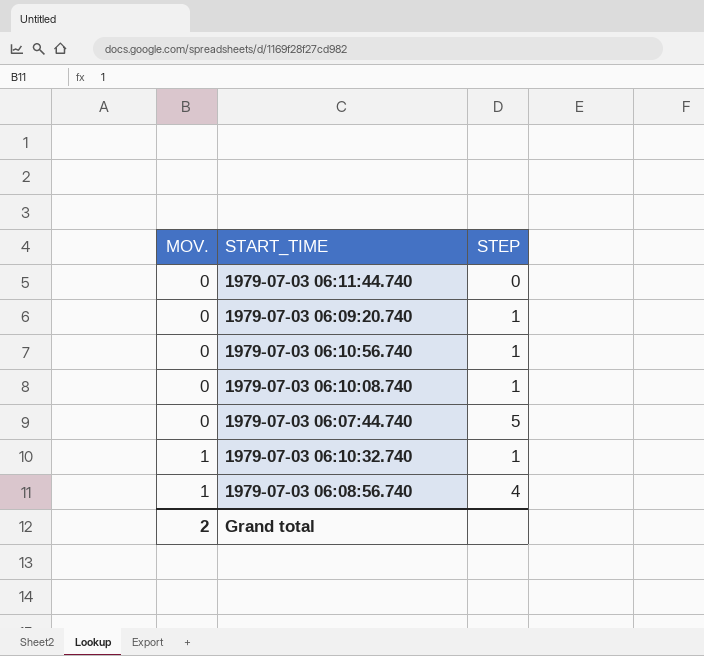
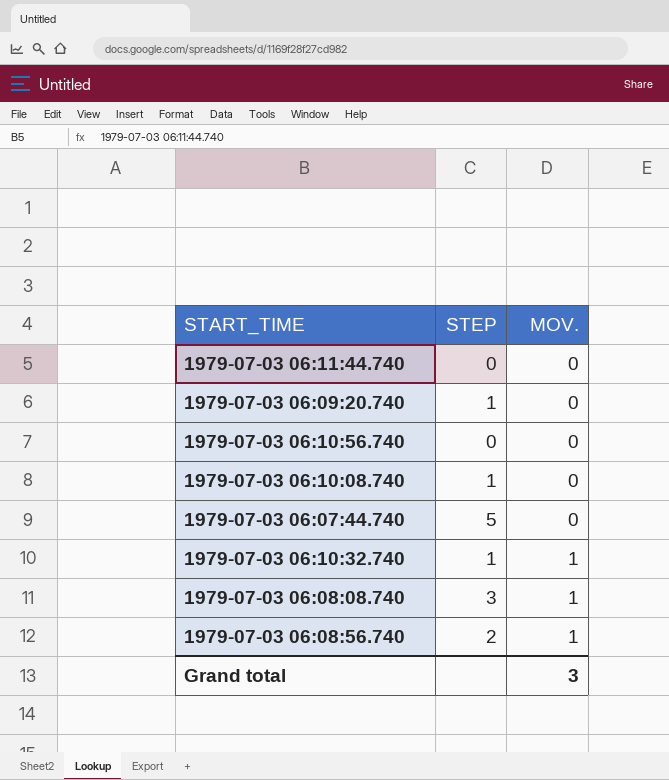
column MOV. | position: 1 -> 3
1979-07-03 06:10:56.740 | STEP: 1 -> 0
row 1979-07-03 06:08:08.740: none -> 3 | 1
1979-07-03 06:08:56.740 | STEP: 4 -> 2
Grand total | MOV.: 2 -> 3

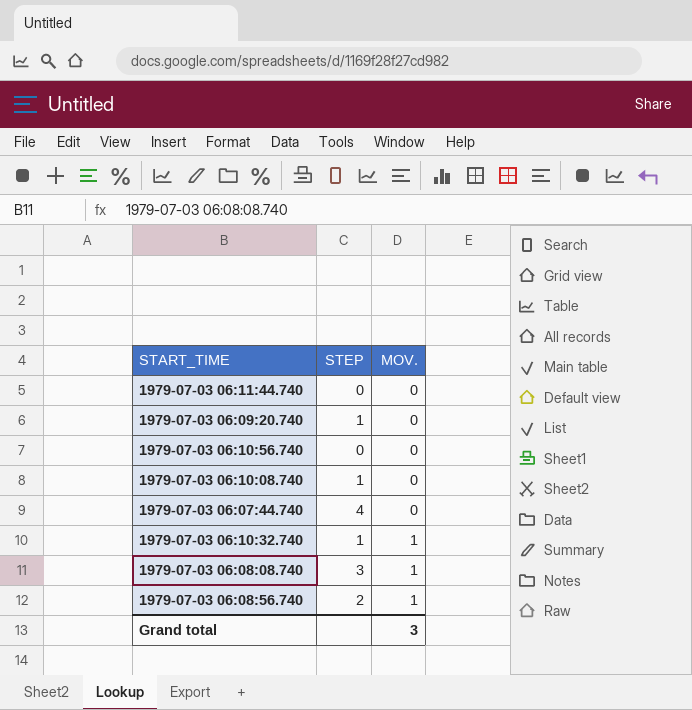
1979-07-03 06:07:44.740 | STEP: 5 -> 4

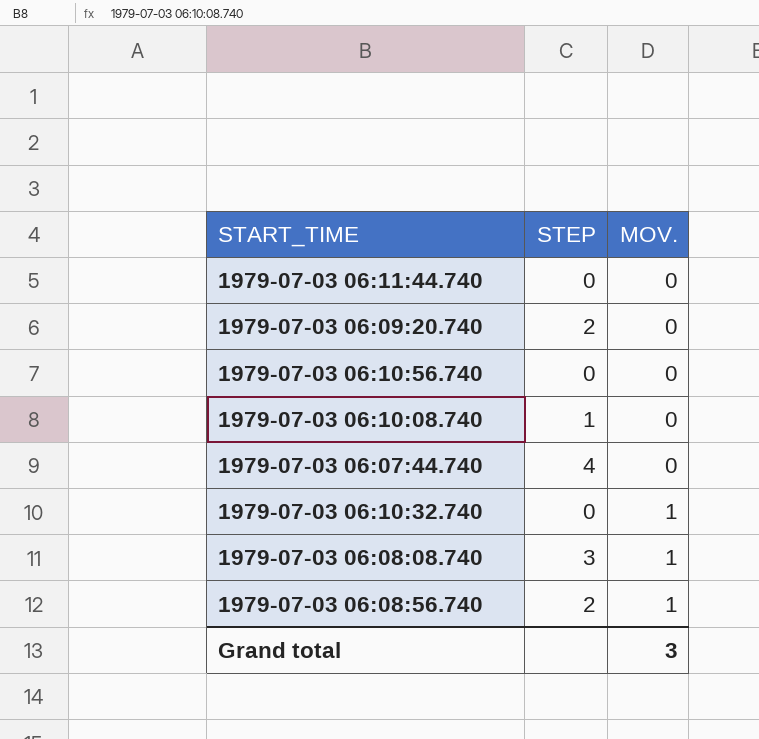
1979-07-03 06:09:20.740 | STEP: 1 -> 2
1979-07-03 06:10:32.740 | STEP: 1 -> 0

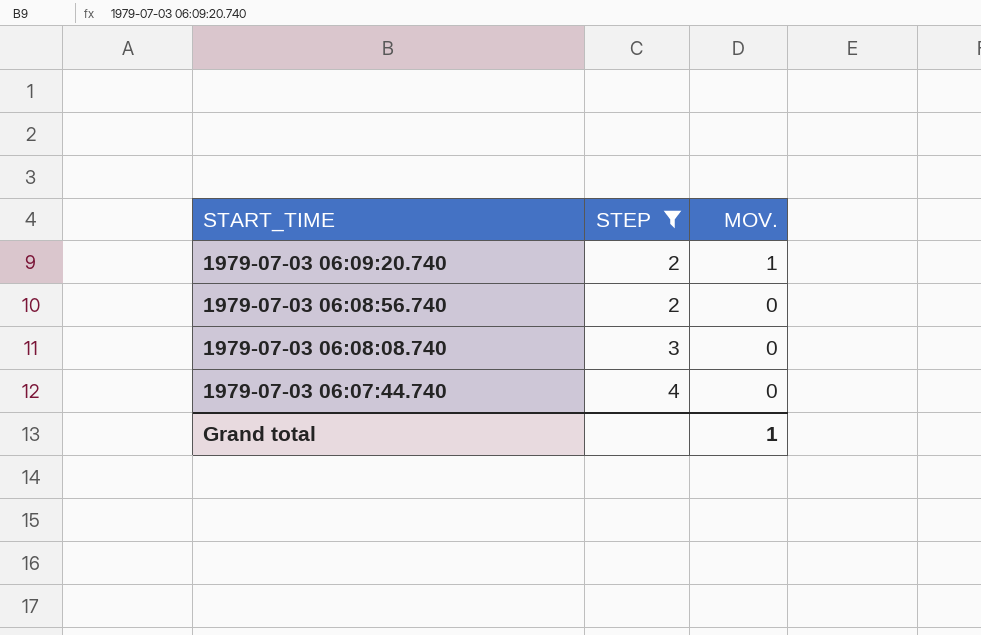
filter: none -> STEP >= 2
row order: MOV. ascending -> START_TIME descending
1979-07-03 06:09:20.740 | MOV.: 0 -> 1
1979-07-03 06:08:56.740 | MOV.: 1 -> 0
1979-07-03 06:08:08.740 | MOV.: 1 -> 0
Grand total | MOV.: 3 -> 1

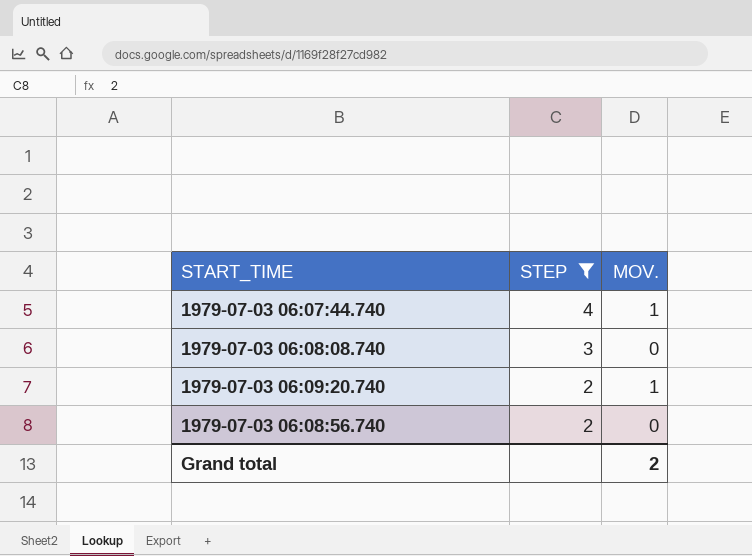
row order: START_TIME descending -> STEP descending
1979-07-03 06:07:44.740 | MOV.: 0 -> 1
Grand total | MOV.: 1 -> 2

